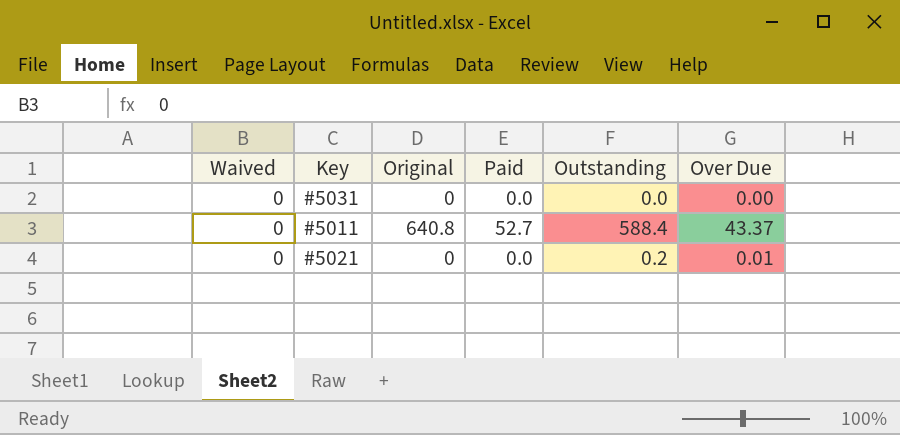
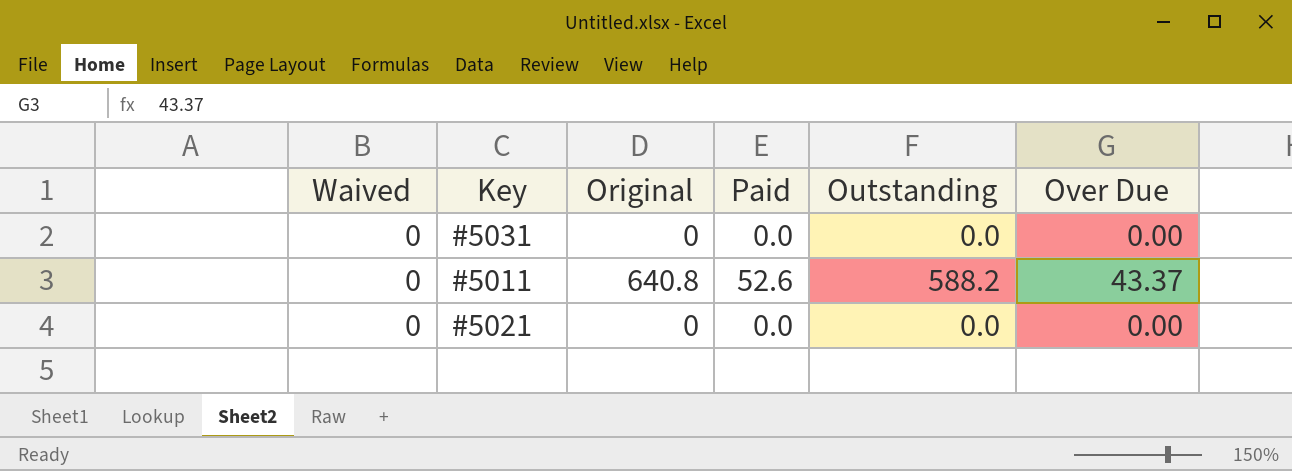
#5011 | Paid: 52.7 -> 52.6
#5011 | Outstanding: 588.4 -> 588.2
#5021 | Outstanding: 0.2 -> 0.0
#5021 | Over Due: 0.01 -> 0.00

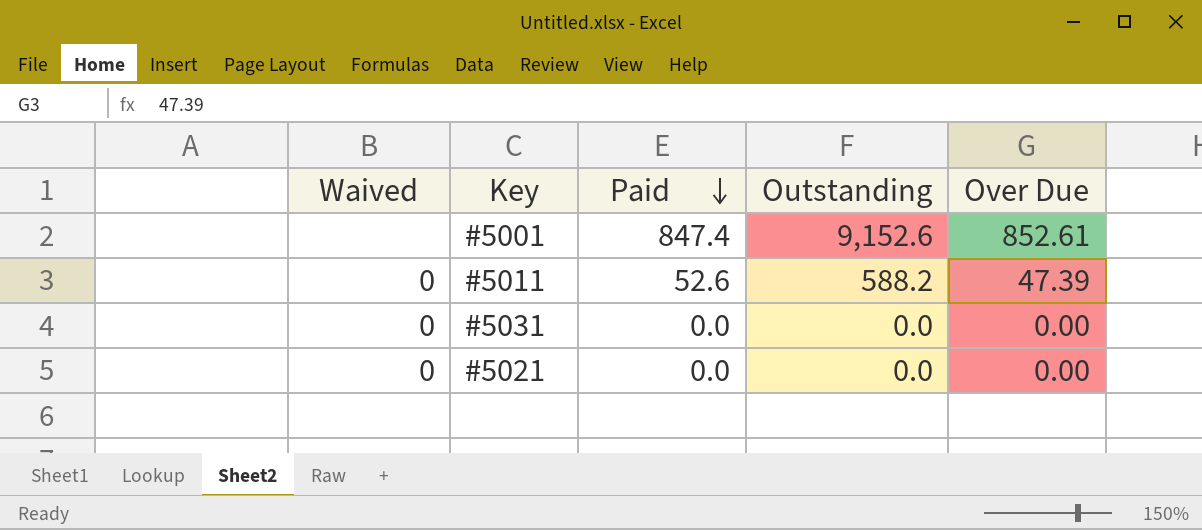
row order: none -> Paid descending
column Original | position: 3 -> none
row #5001: none -> none | 847.4 | 9,152.6 | 852.61
#5011 | Over Due: 43.37 -> 47.39

